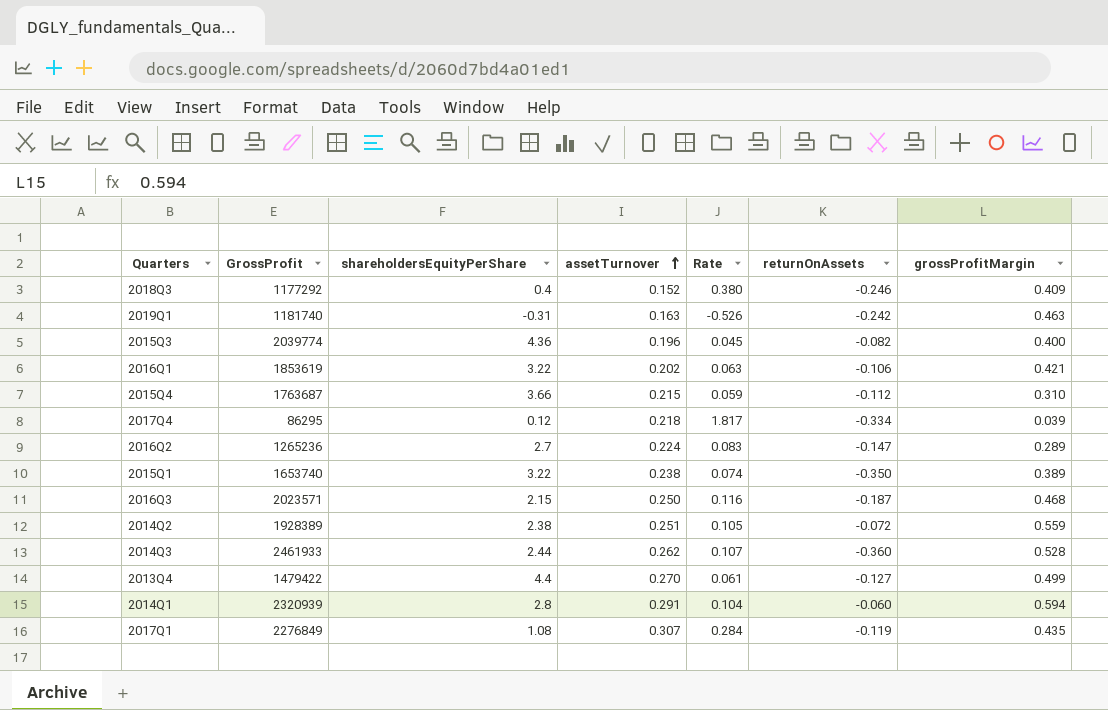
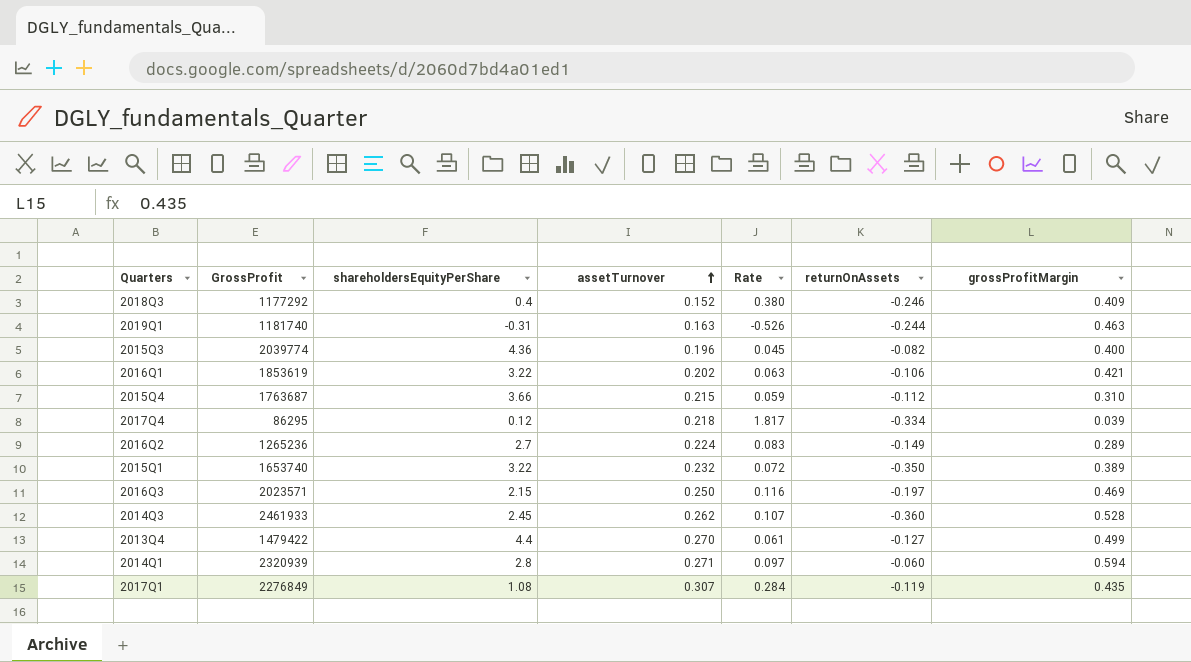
row 2014Q2: 1928389 | 2.38 | 0.251 | 0.105 | -0.072 | 0.559 -> none
2019Q1 | returnOnAssets: -0.242 -> -0.244
2016Q2 | returnOnAssets: -0.147 -> -0.149
2015Q1 | assetTurnover: 0.238 -> 0.232
2015Q1 | Rate: 0.074 -> 0.072
2016Q3 | returnOnAssets: -0.187 -> -0.197
2016Q3 | grossProfitMargin: 0.468 -> 0.469
2014Q3 | shareholdersEquityPerShare: 2.44 -> 2.45
2014Q1 | assetTurnover: 0.291 -> 0.271
2014Q1 | Rate: 0.104 -> 0.097

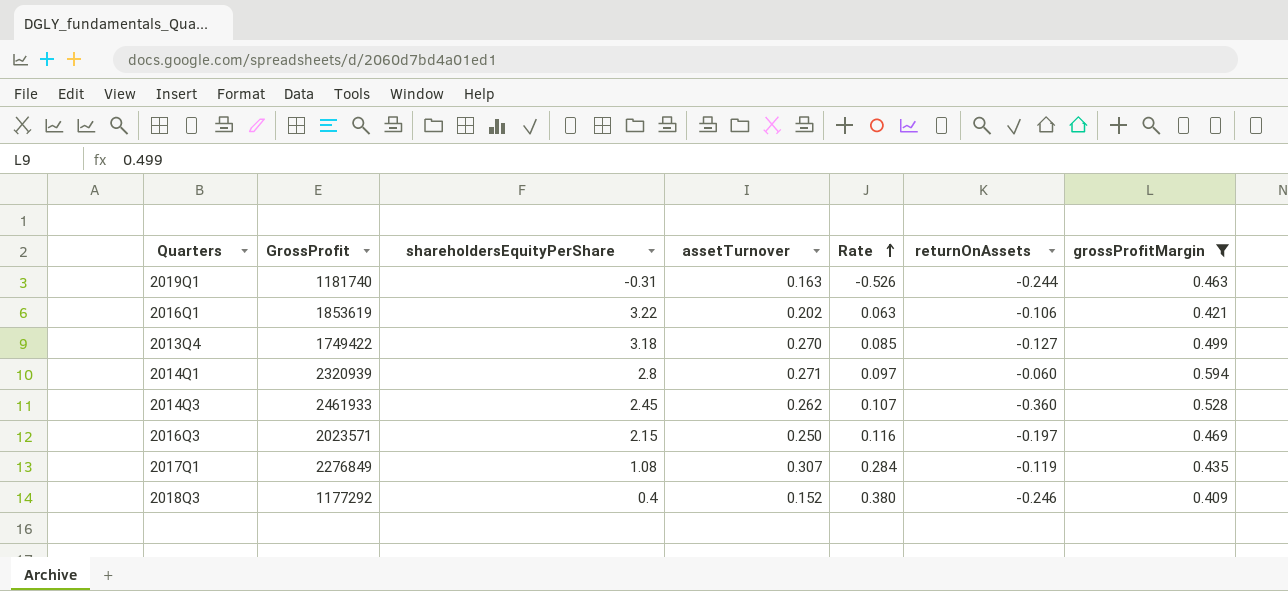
filter: none -> grossProfitMargin >= 0.409
row order: assetTurnover ascending -> Rate ascending
2013Q4 | GrossProfit: 1479422 -> 1749422
2013Q4 | shareholdersEquityPerShare: 4.4 -> 3.18
2013Q4 | Rate: 0.061 -> 0.085

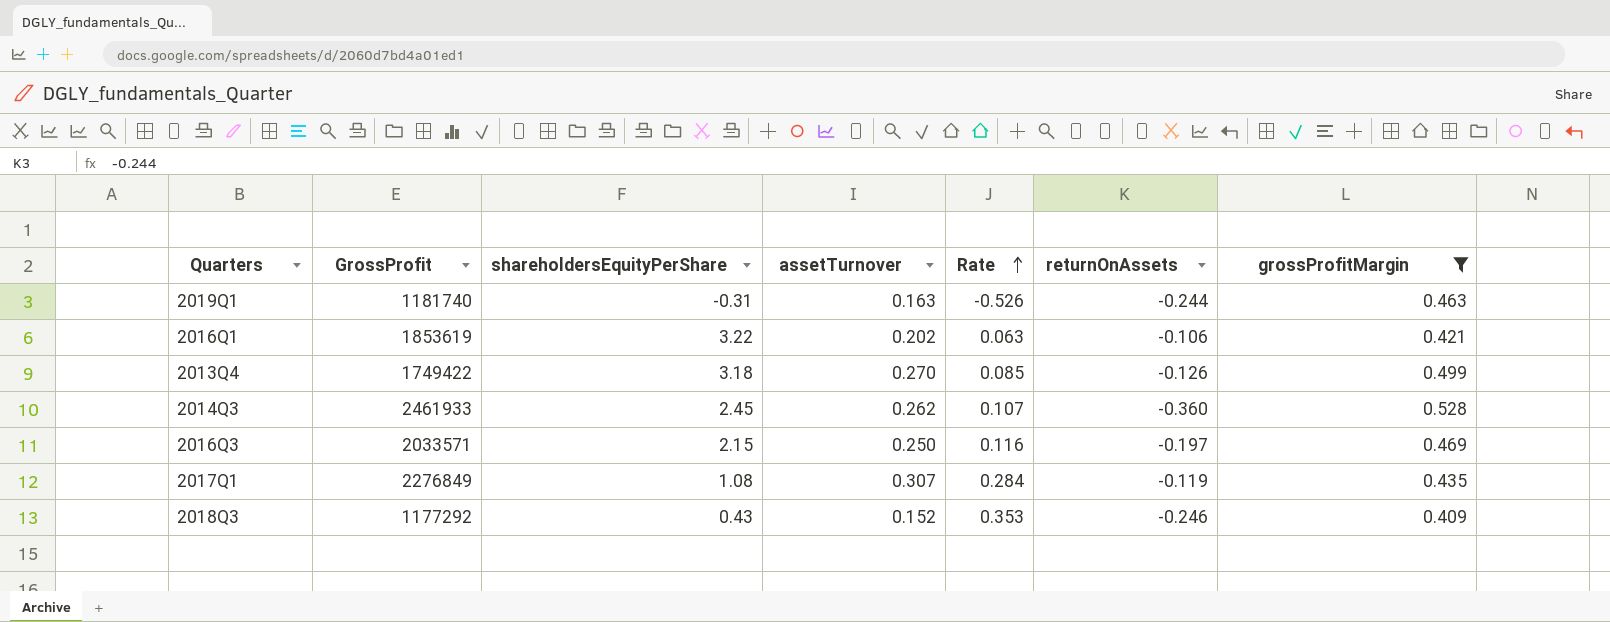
row 2014Q1: 2320939 | 2.8 | 0.271 | 0.097 | -0.060 | 0.594 -> none
2013Q4 | returnOnAssets: -0.127 -> -0.126
2016Q3 | GrossProfit: 2023571 -> 2033571
2018Q3 | shareholdersEquityPerShare: 0.4 -> 0.43
2018Q3 | Rate: 0.380 -> 0.353

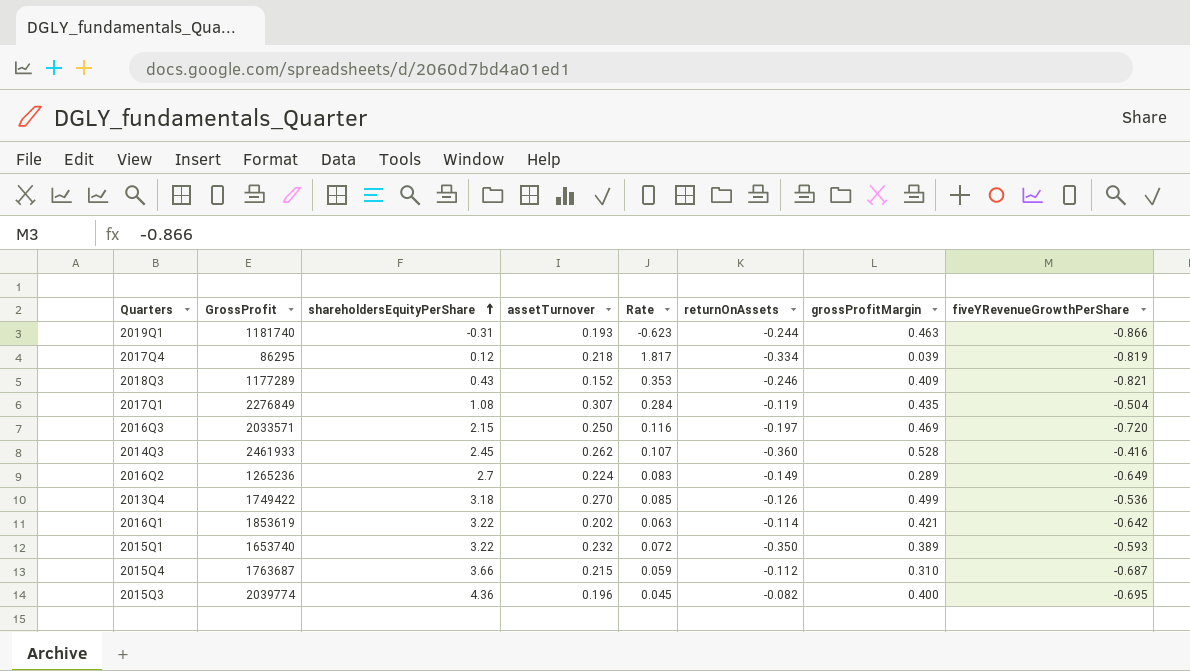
filter: grossProfitMargin >= 0.409 -> none
row order: Rate ascending -> shareholdersEquityPerShare ascending
column fiveYRevenueGrowthPerShare | position: none -> 8
2019Q1 | assetTurnover: 0.163 -> 0.193
2019Q1 | Rate: -0.526 -> -0.623
2018Q3 | GrossProfit: 1177292 -> 1177289
2016Q1 | returnOnAssets: -0.106 -> -0.114

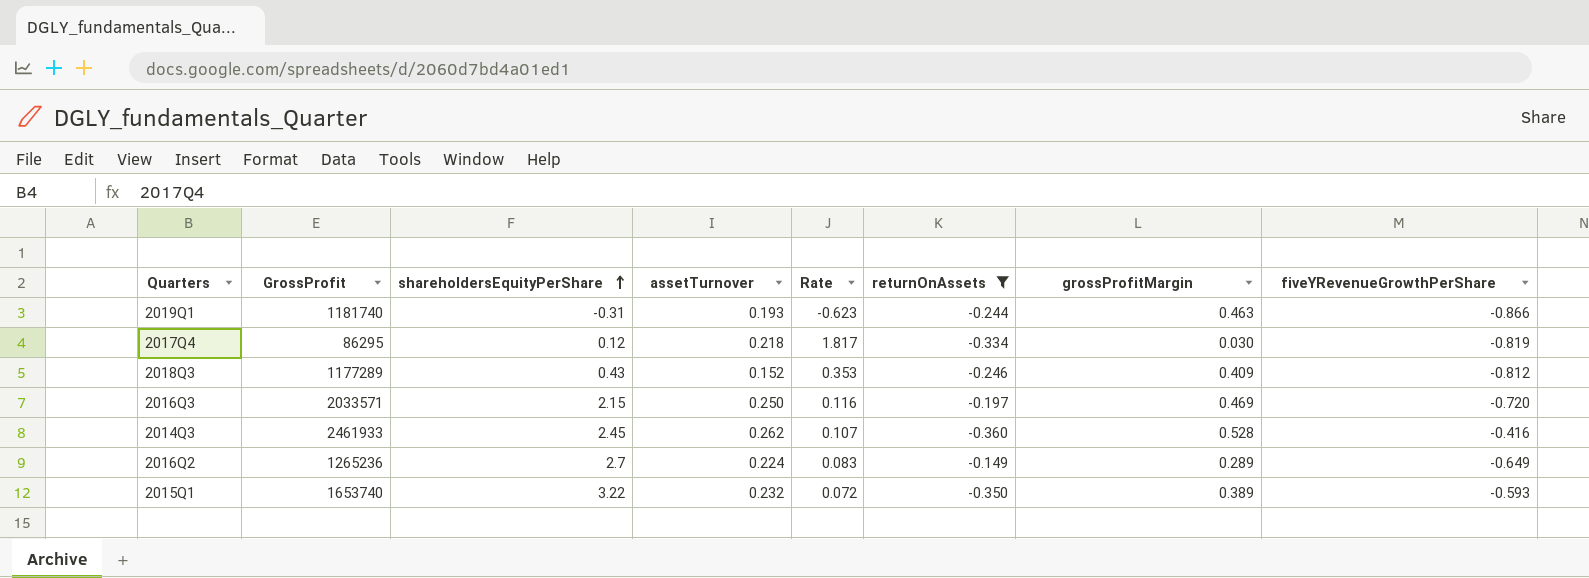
filter: none -> returnOnAssets <= -0.149
2017Q4 | grossProfitMargin: 0.039 -> 0.030
2018Q3 | fiveYRevenueGrowthPerShare: -0.821 -> -0.812

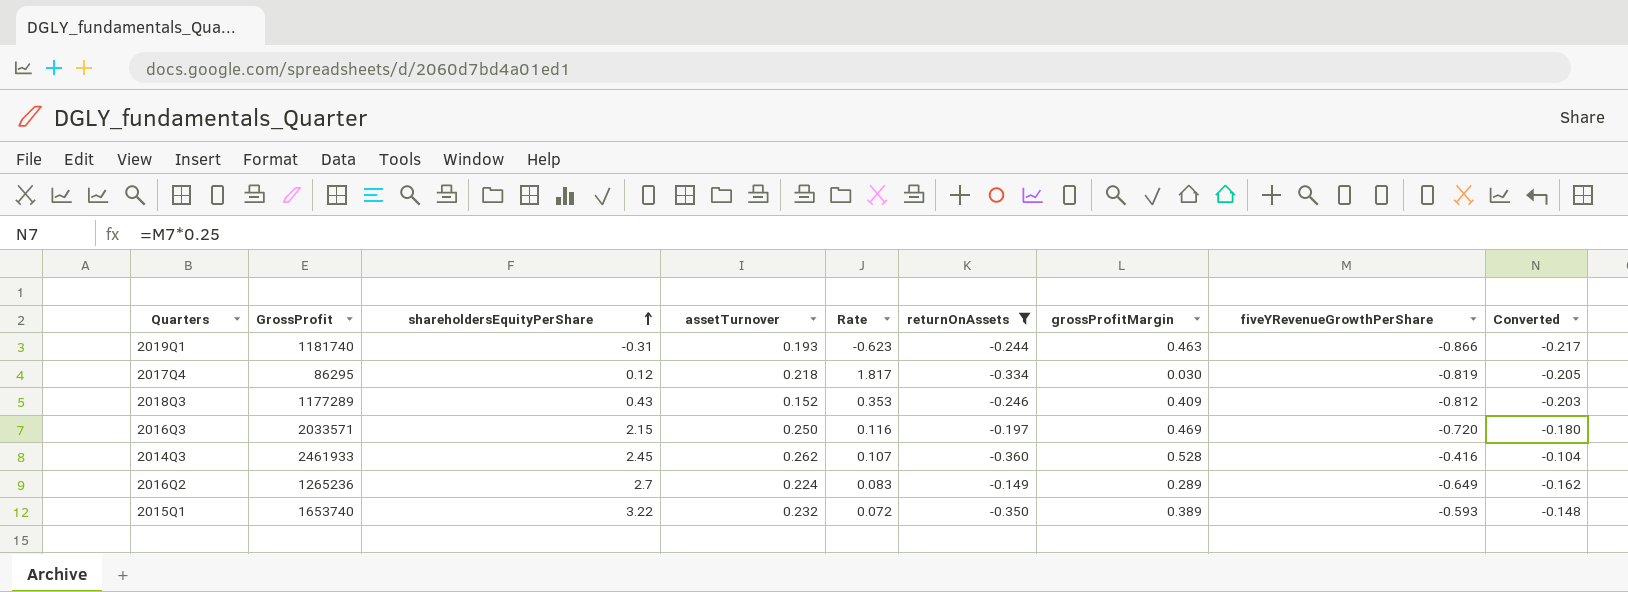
column Converted | formula: none -> [fiveYRevenueGrowthPerShare] * 0.25

